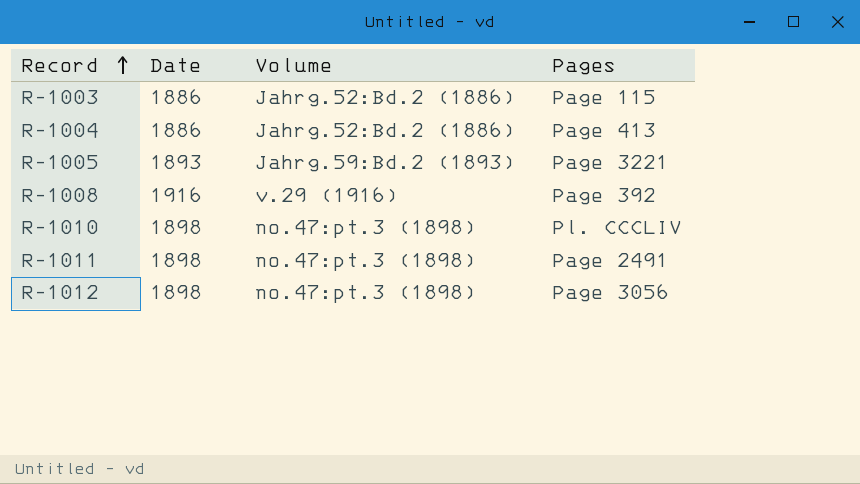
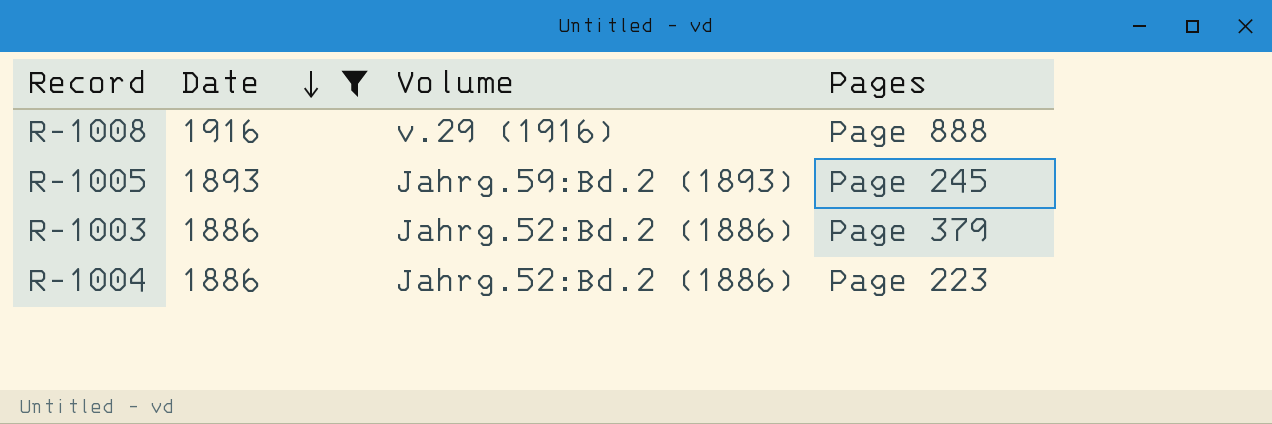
filter: none -> Date != 1898
row order: Record ascending -> Date descending
R-1008 | Pages: Page 392 -> Page 888
R-1005 | Pages: Page 3221 -> Page 245
R-1003 | Pages: Page 115 -> Page 379
R-1004 | Pages: Page 413 -> Page 223

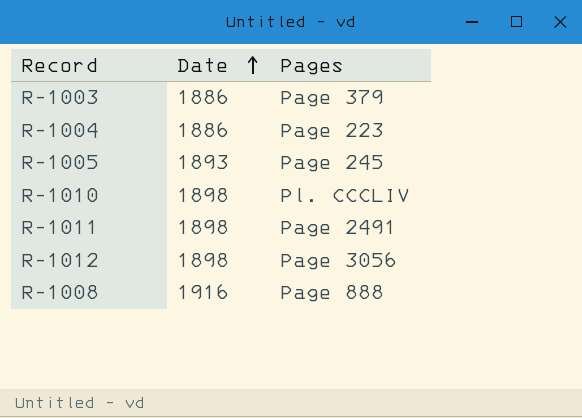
filter: Date != 1898 -> none
row order: Date descending -> Date ascending
column Volume | position: 3 -> none

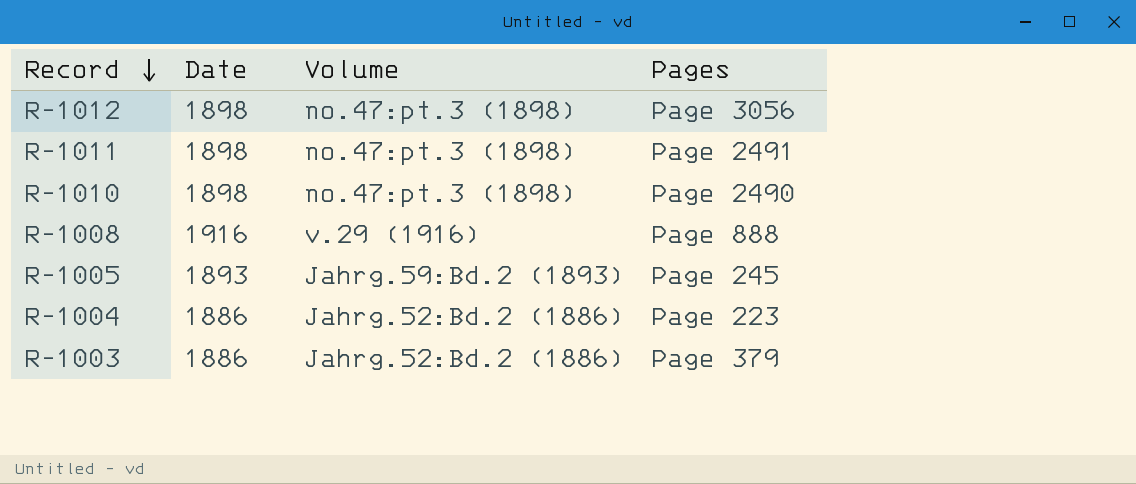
row order: Date ascending -> Record descending
column Volume | position: none -> 3
R-1010 | Pages: Pl. CCCLIV -> Page 2490

